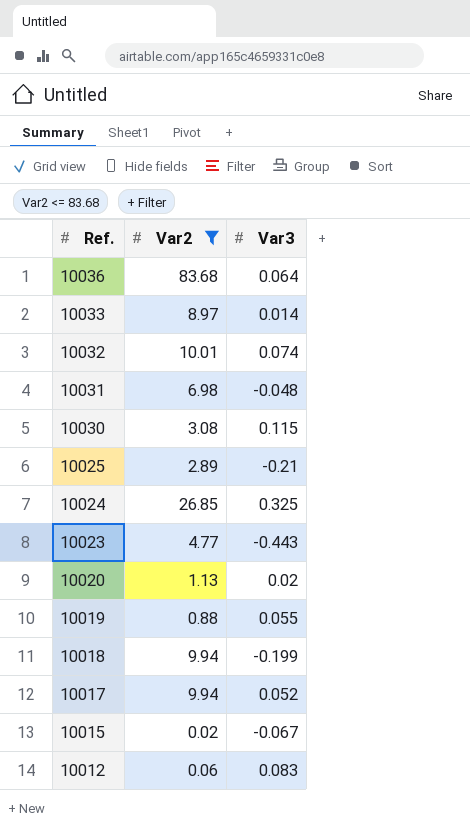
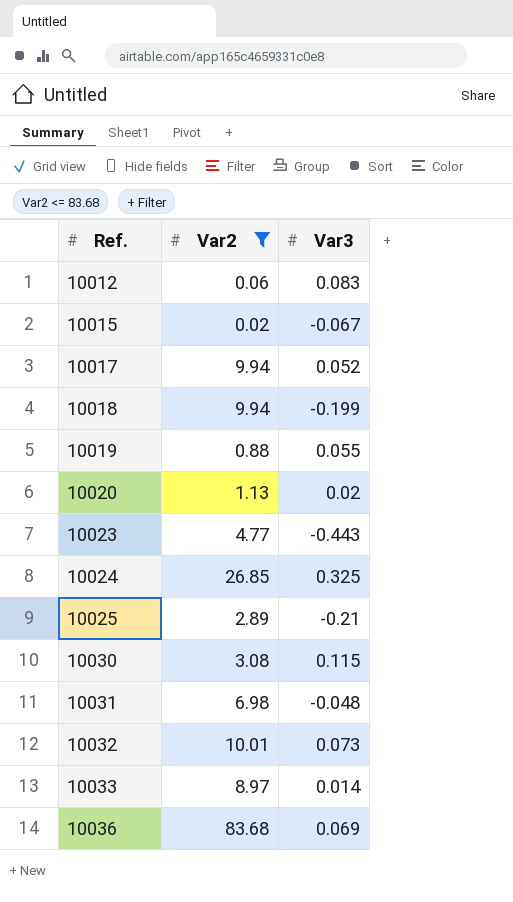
row order: Ref. descending -> Ref. ascending
10032 | Var3: 0.074 -> 0.073
10036 | Var3: 0.064 -> 0.069

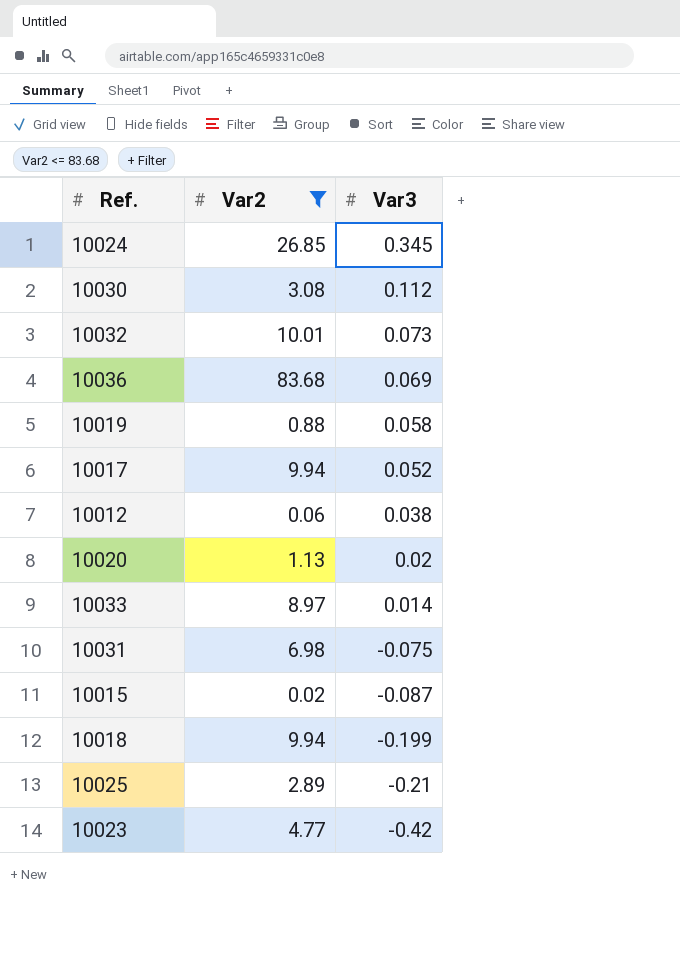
row order: Ref. ascending -> Var3 descending
10024 | Var3: 0.325 -> 0.345
10030 | Var3: 0.115 -> 0.112
10019 | Var3: 0.055 -> 0.058
10012 | Var3: 0.083 -> 0.038
10031 | Var3: -0.048 -> -0.075
10015 | Var3: -0.067 -> -0.087
10023 | Var3: -0.443 -> -0.42

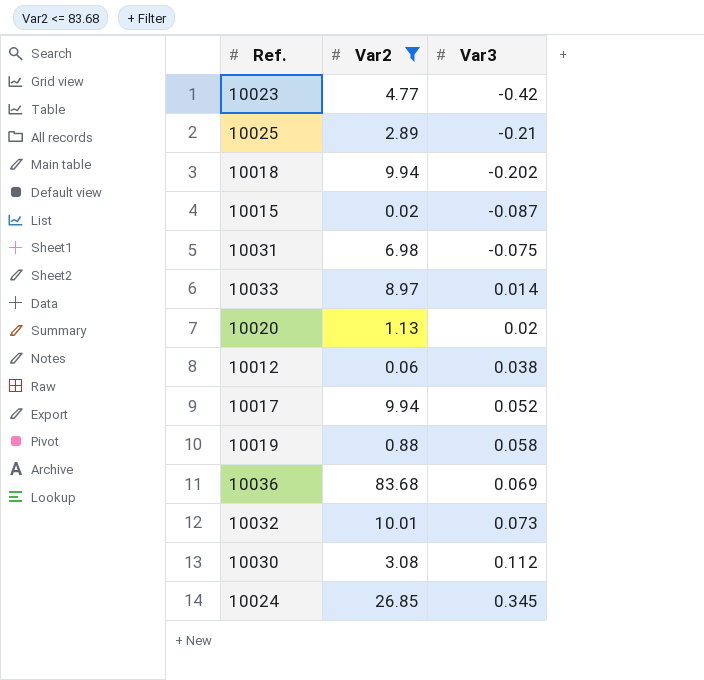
row order: Var3 descending -> Var3 ascending
10018 | Var3: -0.199 -> -0.202

